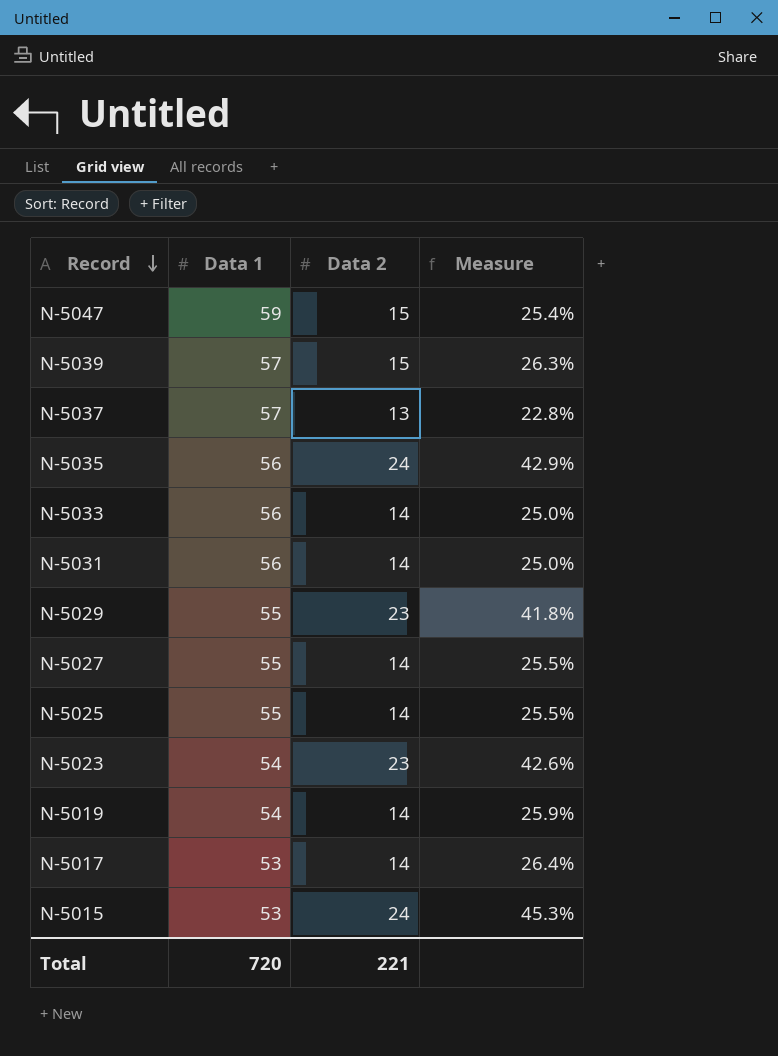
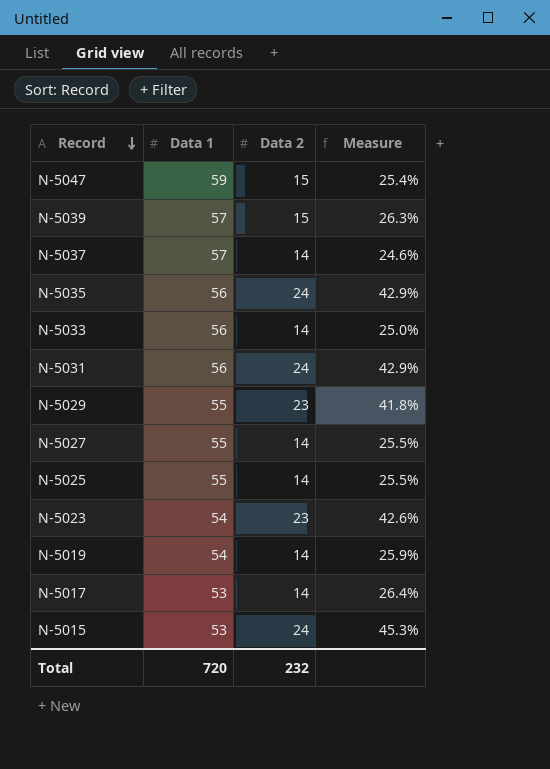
N-5037 | Data 2: 13 -> 14
N-5037 | Measure: 22.8% -> 24.6%
N-5031 | Data 2: 14 -> 24
N-5031 | Measure: 25.0% -> 42.9%
Total | Data 2: 221 -> 232

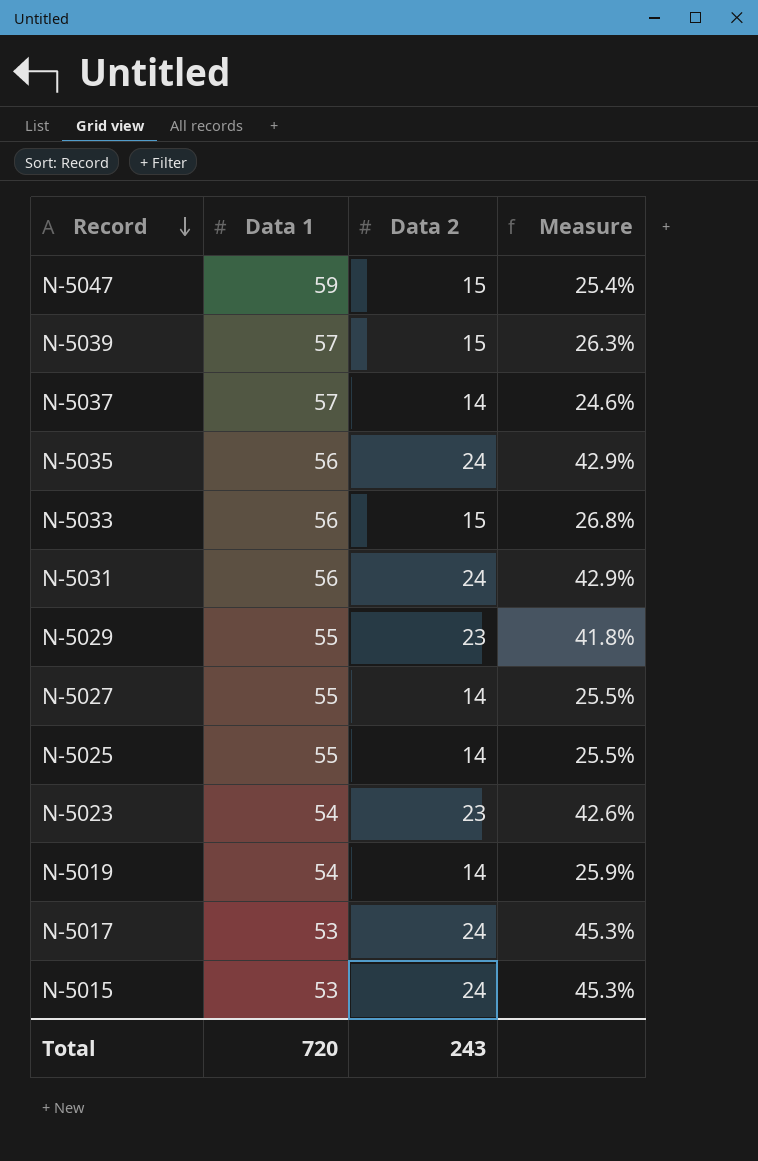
N-5033 | Data 2: 14 -> 15
N-5033 | Measure: 25.0% -> 26.8%
N-5017 | Data 2: 14 -> 24
N-5017 | Measure: 26.4% -> 45.3%
Total | Data 2: 232 -> 243

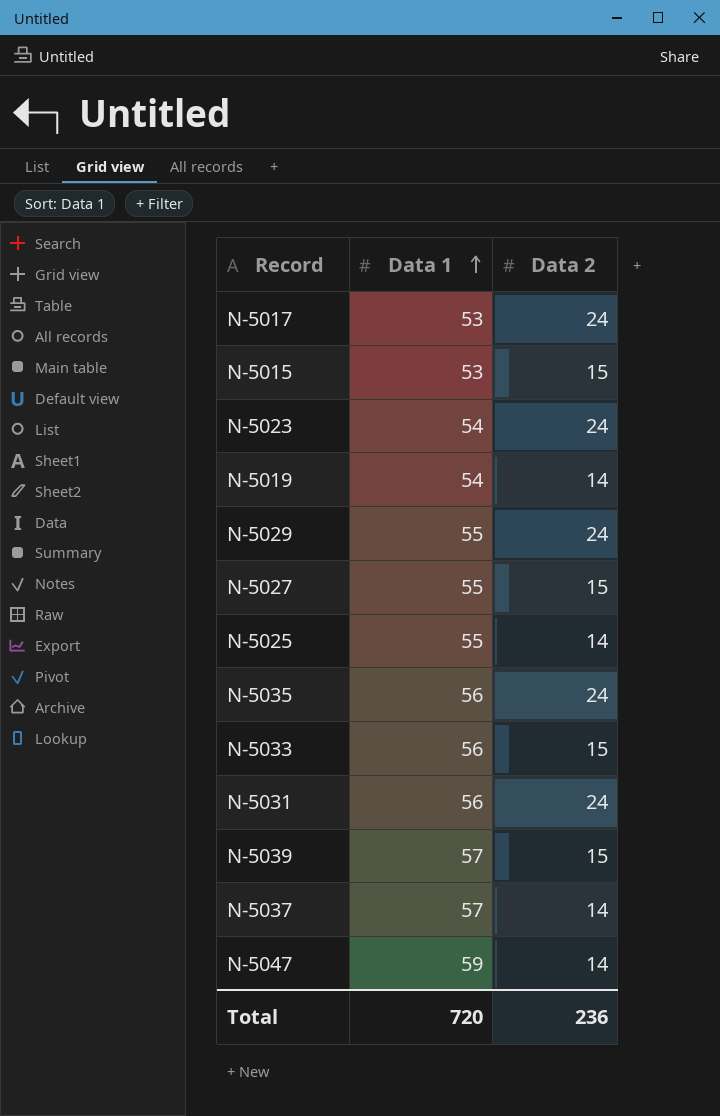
row order: Record descending -> Data 1 ascending
column Measure | formula: [Data 2] / [Data 1] -> none
N-5015 | Data 2: 24 -> 15
N-5023 | Data 2: 23 -> 24
N-5029 | Data 2: 23 -> 24
N-5027 | Data 2: 14 -> 15
N-5047 | Data 2: 15 -> 14
Total | Data 2: 243 -> 236

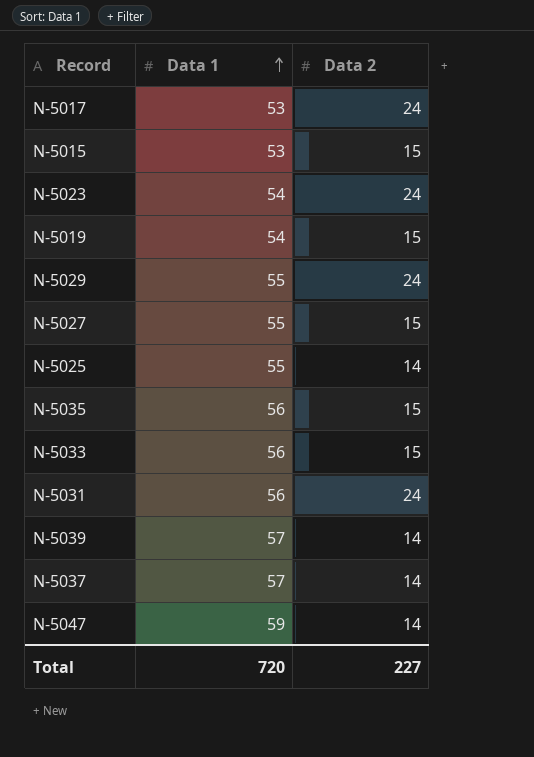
N-5019 | Data 2: 14 -> 15
N-5035 | Data 2: 24 -> 15
N-5039 | Data 2: 15 -> 14
Total | Data 2: 236 -> 227

